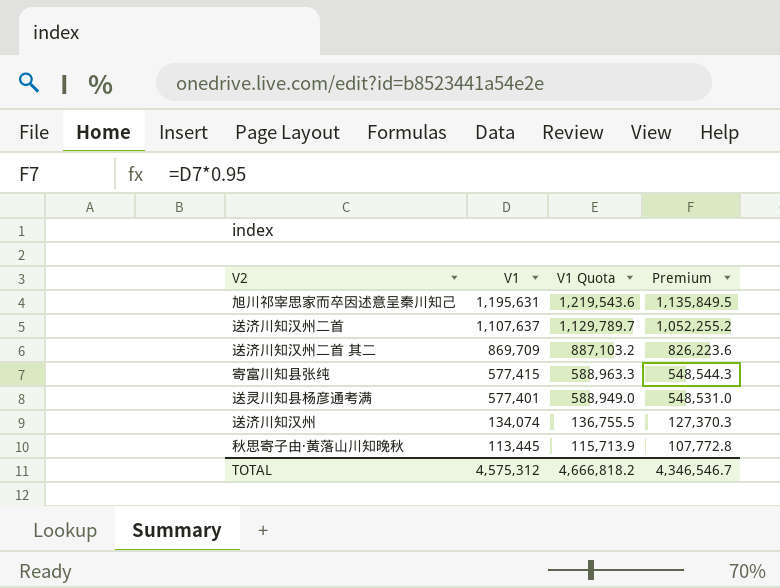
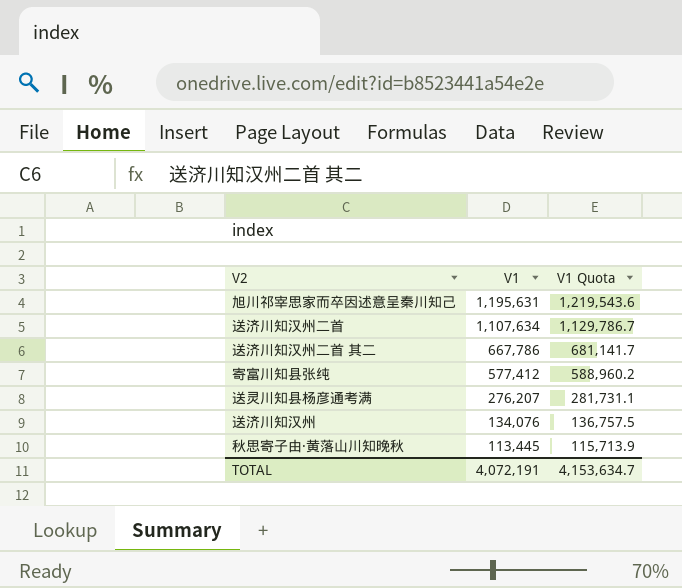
column Premium | formula: [V1] * 0.95 -> none
送济川知汉州二首 | V1: 1,107,637 -> 1,107,634
送济川知汉州二首 | V1 Quota: 1,129,789.7 -> 1,129,786.7
送济川知汉州二首 其二 | V1: 869,709 -> 667,786
送济川知汉州二首 其二 | V1 Quota: 887,103.2 -> 681,141.7
寄富川知县张纯 | V1: 577,415 -> 577,412
寄富川知县张纯 | V1 Quota: 588,963.3 -> 588,960.2
送灵川知县杨彦通考满 | V1: 577,401 -> 276,207
送灵川知县杨彦通考满 | V1 Quota: 588,949.0 -> 281,731.1
送济川知汉州 | V1: 134,074 -> 134,076
送济川知汉州 | V1 Quota: 136,755.5 -> 136,757.5
TOTAL | V1: 4,575,312 -> 4,072,191
TOTAL | V1 Quota: 4,666,818.2 -> 4,153,634.7

